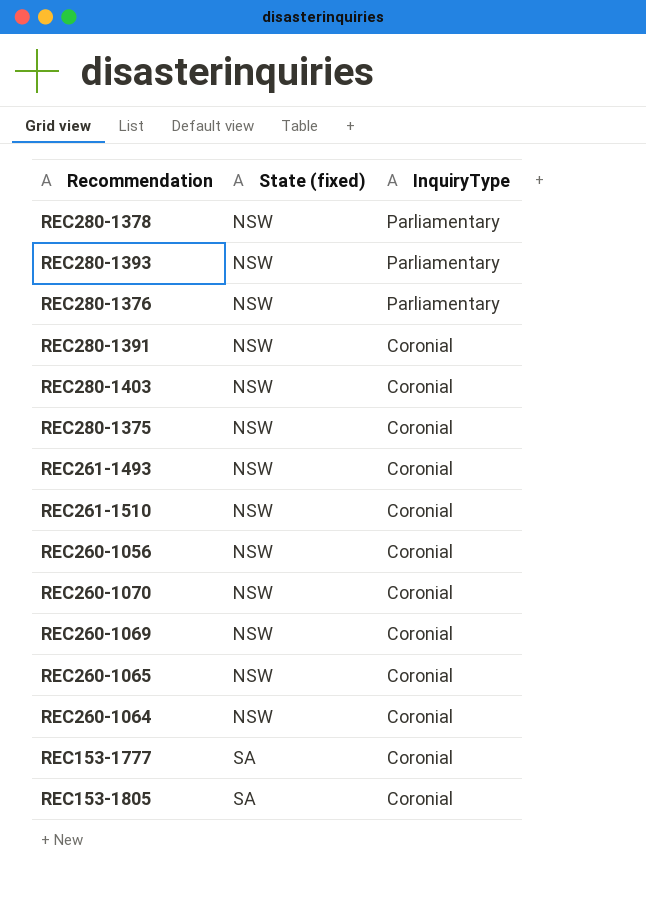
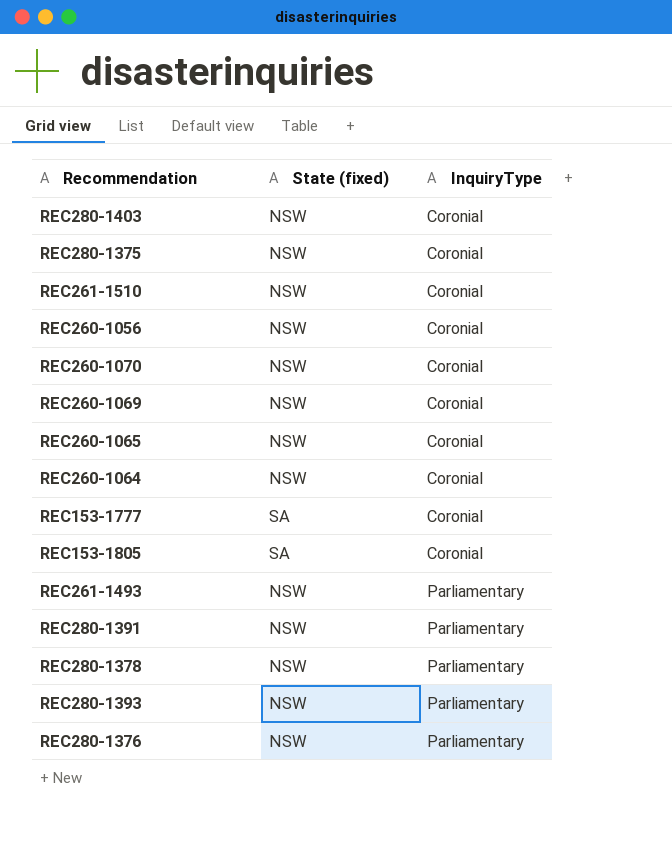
row order: State (fixed) ascending -> InquiryType ascending
REC261-1493 | InquiryType: Coronial -> Parliamentary
REC280-1391 | InquiryType: Coronial -> Parliamentary

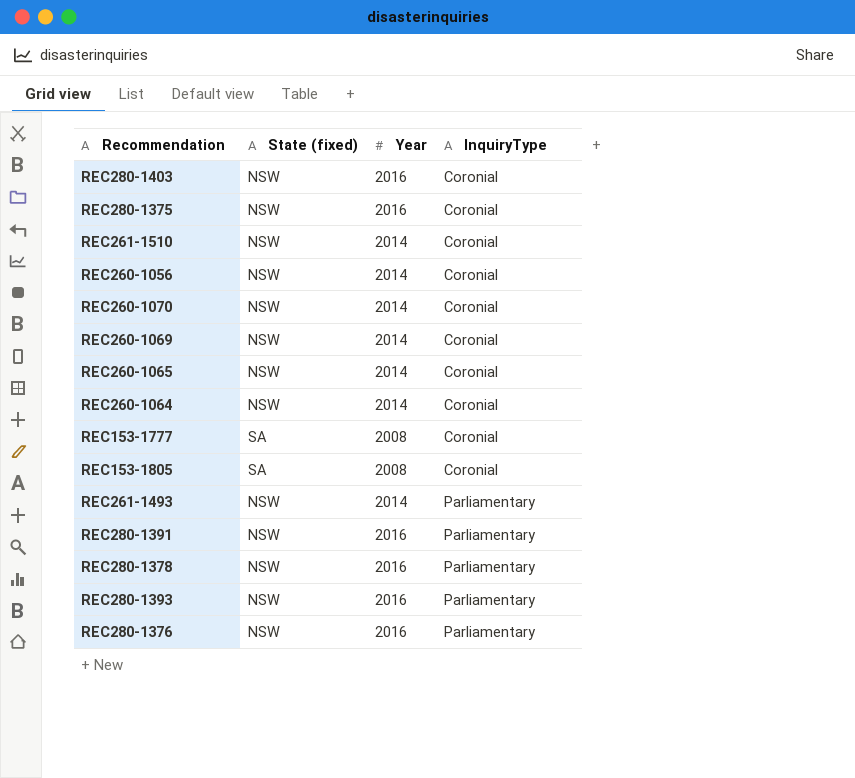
column Year | position: none -> 3

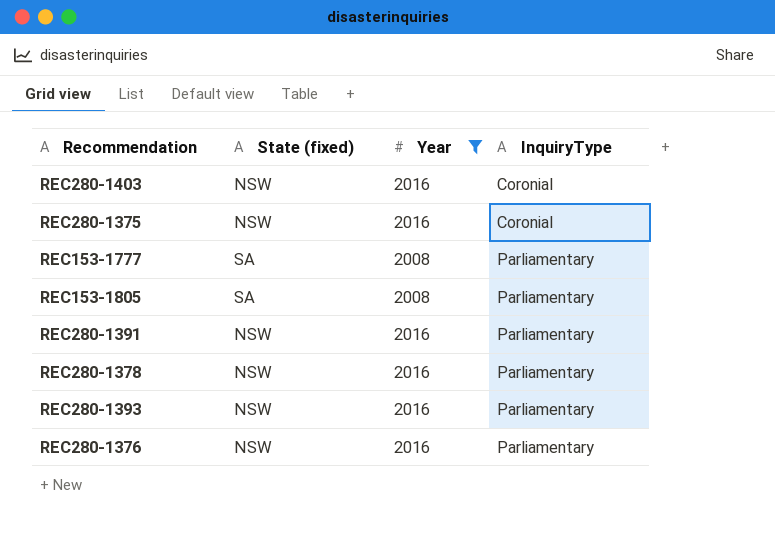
filter: none -> Year != 2014
REC153-1777 | InquiryType: Coronial -> Parliamentary
REC153-1805 | InquiryType: Coronial -> Parliamentary

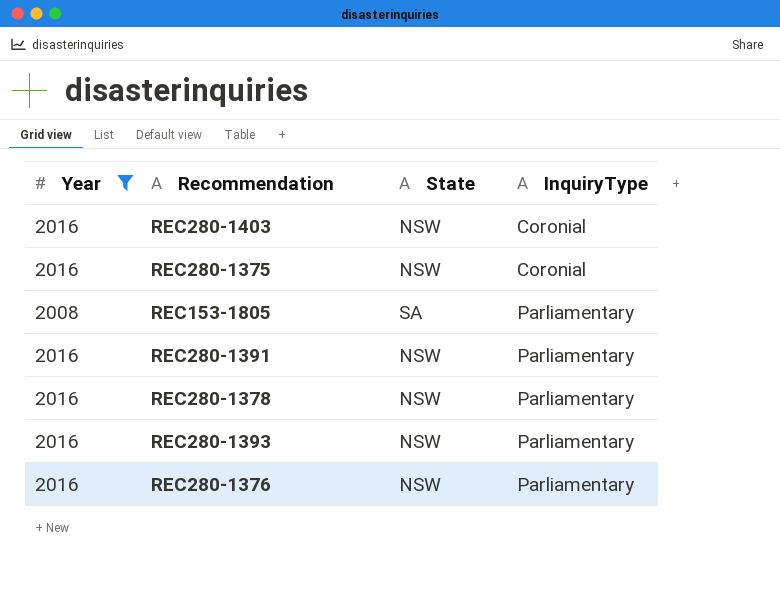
column Year | position: 3 -> 1
column name: State (fixed) -> State
row REC153-1777: SA | 2008 | Parliamentary -> none

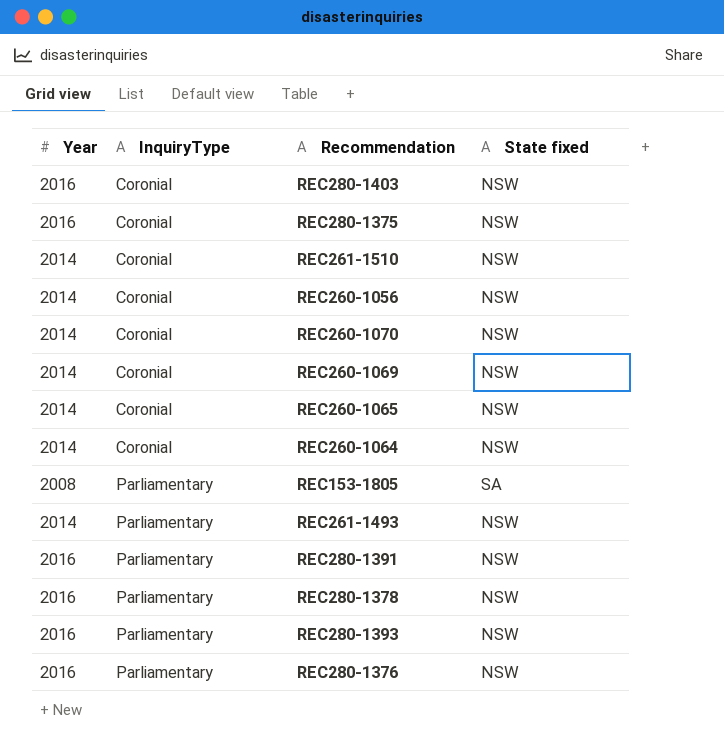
filter: Year != 2014 -> none
column InquiryType | position: 4 -> 2
column name: State -> State fixed

